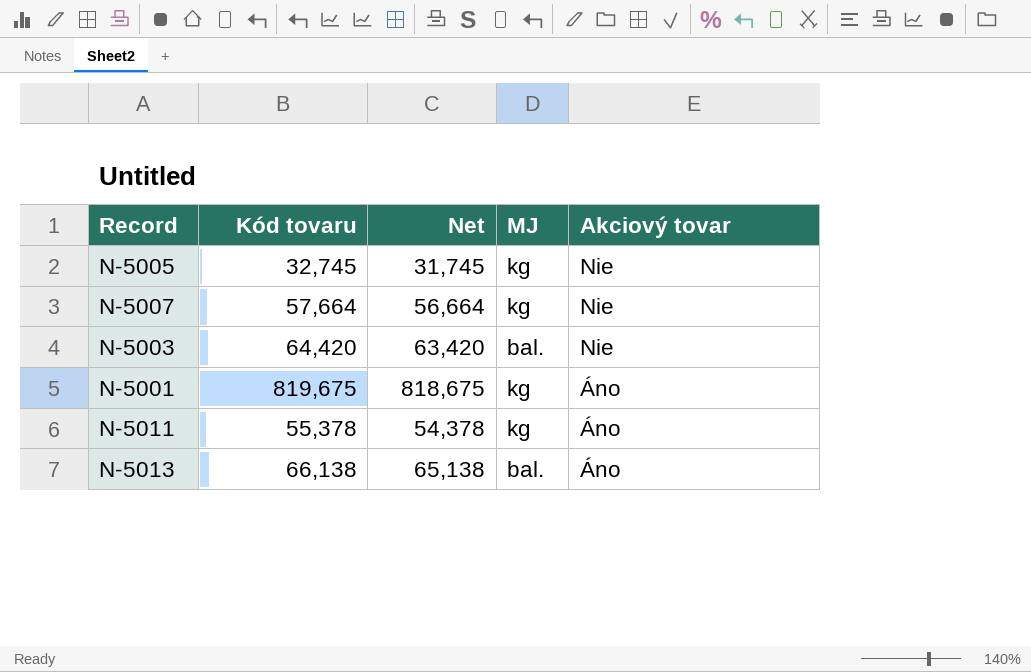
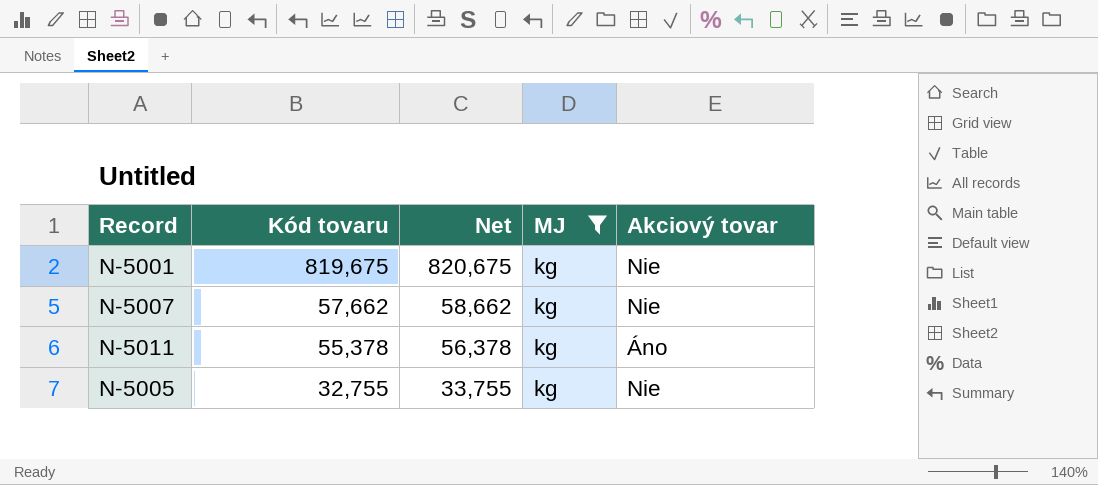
filter: none -> MJ = kg
row order: Akciový tovar descending -> Kód tovaru descending
column Net | formula: [Kód tovaru] - 1000 -> [Kód tovaru] + 1000
N-5001 | Akciový tovar: Áno -> Nie
N-5007 | Kód tovaru: 57,664 -> 57,662
N-5005 | Kód tovaru: 32,745 -> 32,755

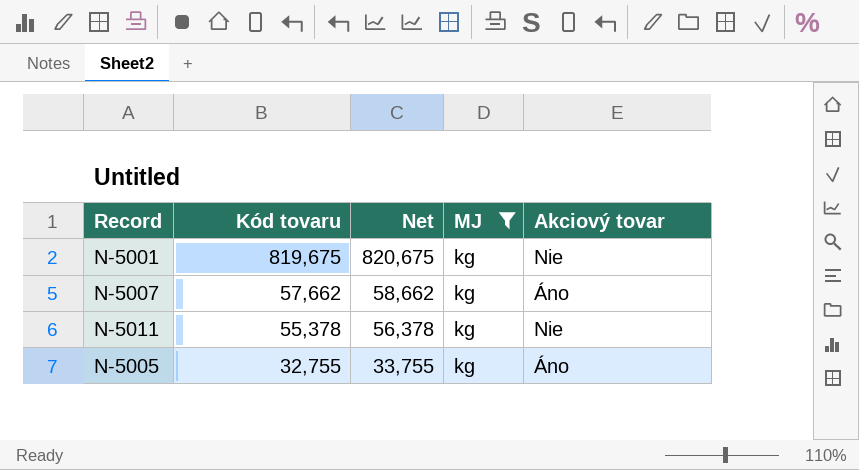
N-5007 | Akciový tovar: Nie -> Áno
N-5011 | Akciový tovar: Áno -> Nie
N-5005 | Akciový tovar: Nie -> Áno

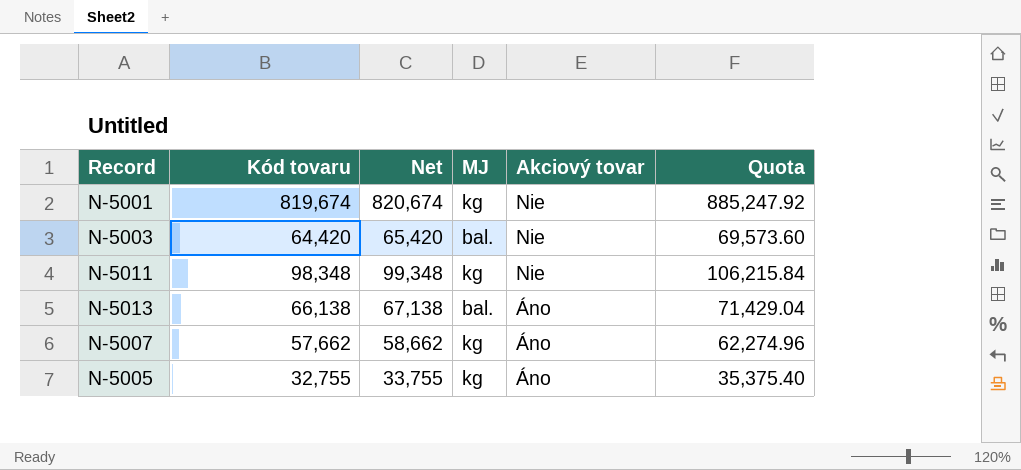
filter: MJ = kg -> none
row order: Kód tovaru descending -> Akciový tovar descending
column Quota | formula: none -> [Kód tovaru] * 1.08
N-5001 | Kód tovaru: 819,675 -> 819,674
N-5001 | Net: 820,675 -> 820,674
N-5011 | Kód tovaru: 55,378 -> 98,348
N-5011 | Net: 56,378 -> 99,348

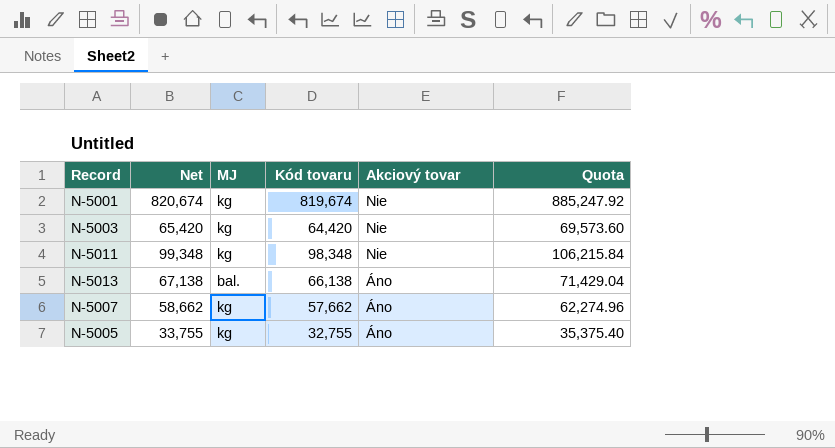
column Kód tovaru | position: 2 -> 4
N-5003 | MJ: bal. -> kg

